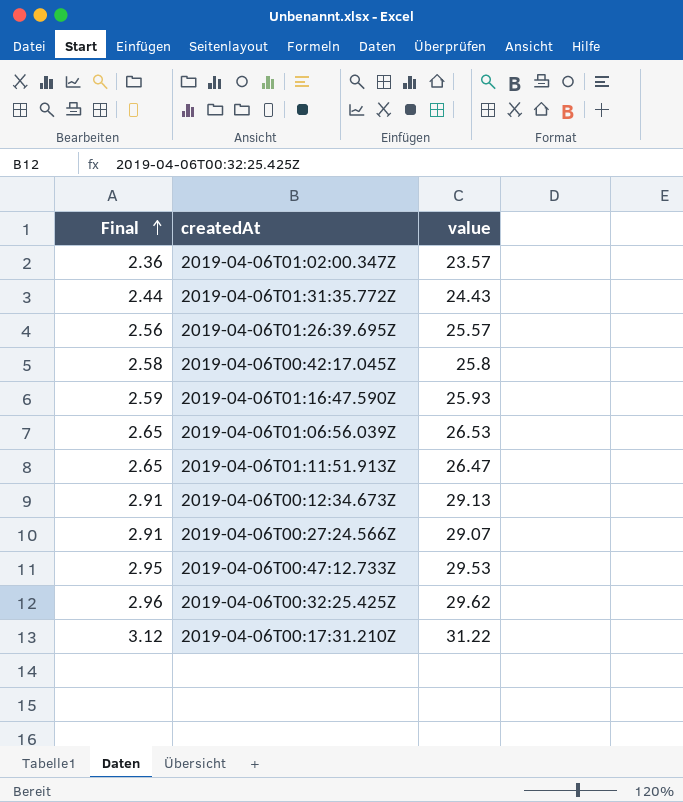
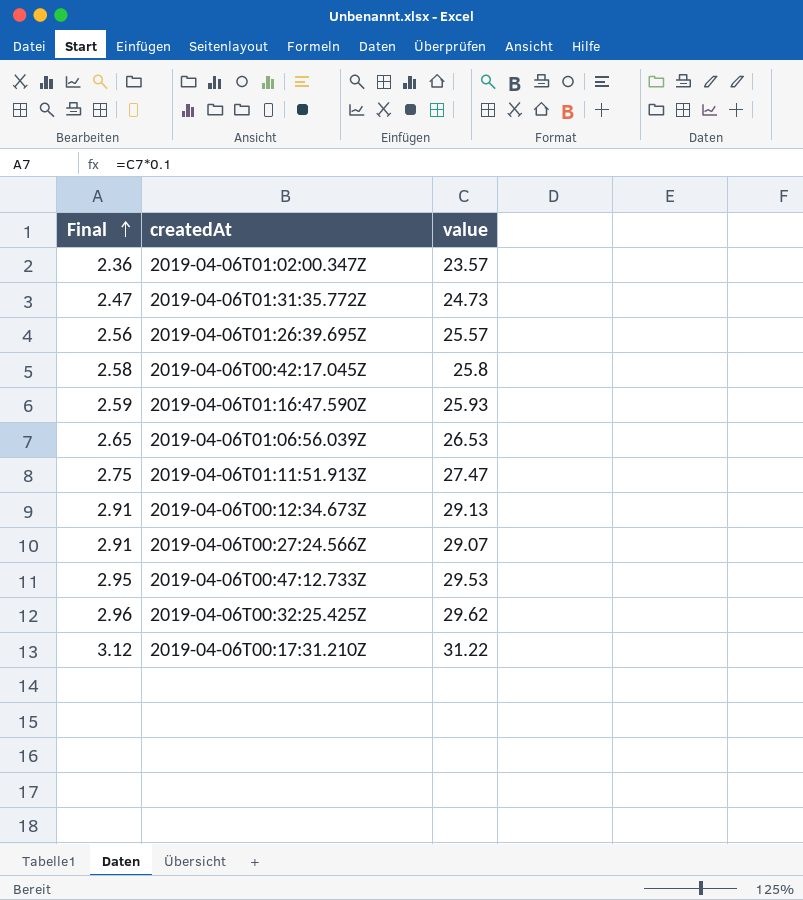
2019-04-06T01:31:35.772Z | Final: 2.44 -> 2.47
2019-04-06T01:31:35.772Z | value: 24.43 -> 24.73
2019-04-06T01:11:51.913Z | Final: 2.65 -> 2.75
2019-04-06T01:11:51.913Z | value: 26.47 -> 27.47

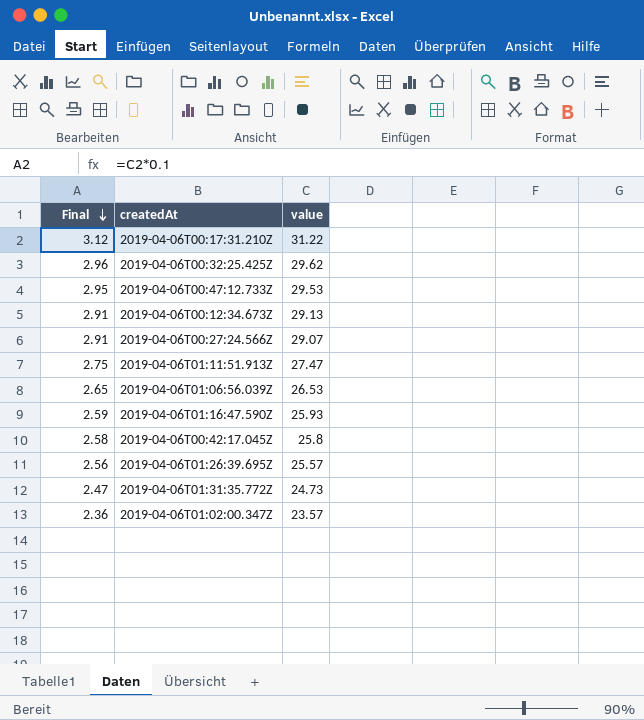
row order: Final ascending -> Final descending

